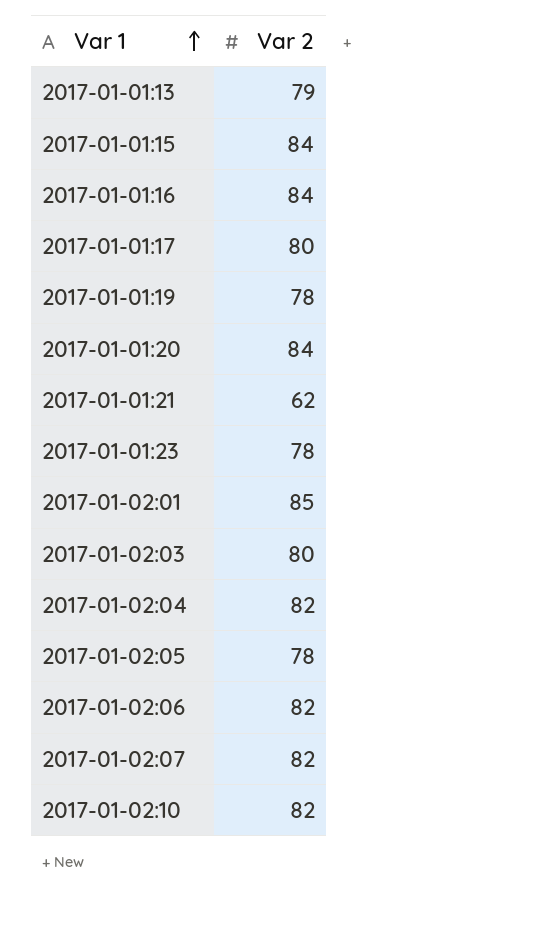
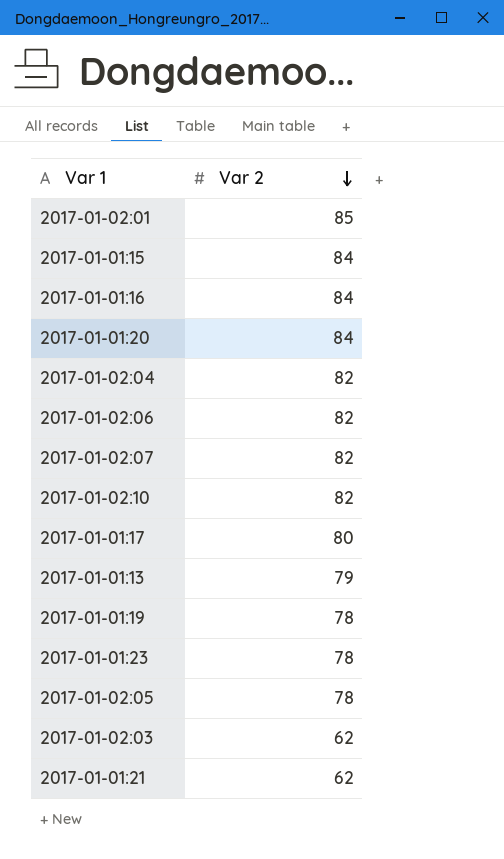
row order: Var 1 ascending -> Var 2 descending
2017-01-02:03 | Var 2: 80 -> 62

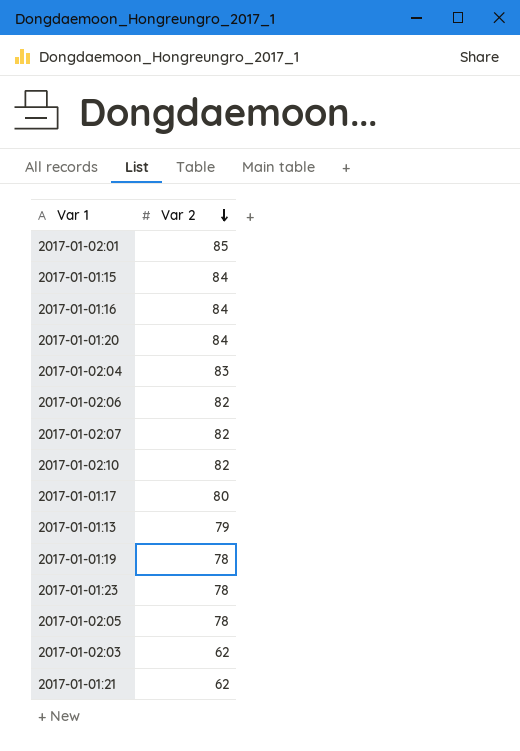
2017-01-02:04 | Var 2: 82 -> 83

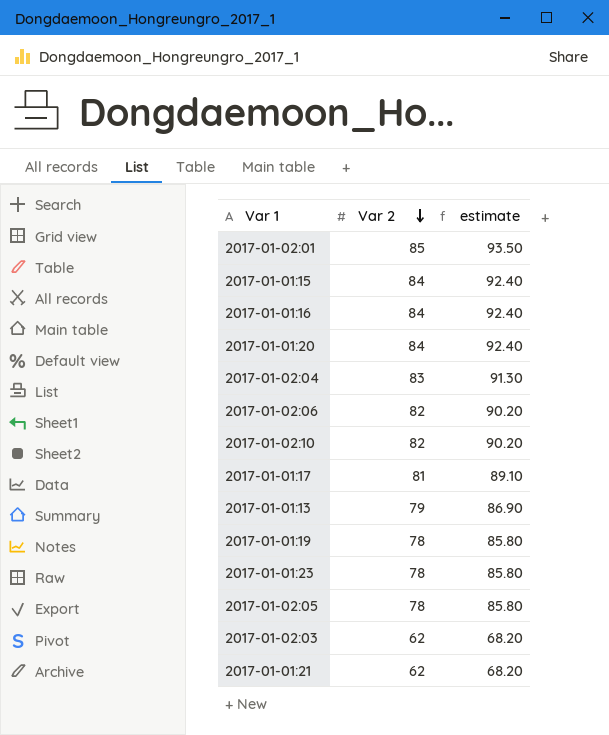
column estimate | formula: none -> [Var 2] * 1.1
row 2017-01-02:07: 82 -> none
2017-01-01:17 | Var 2: 80 -> 81

